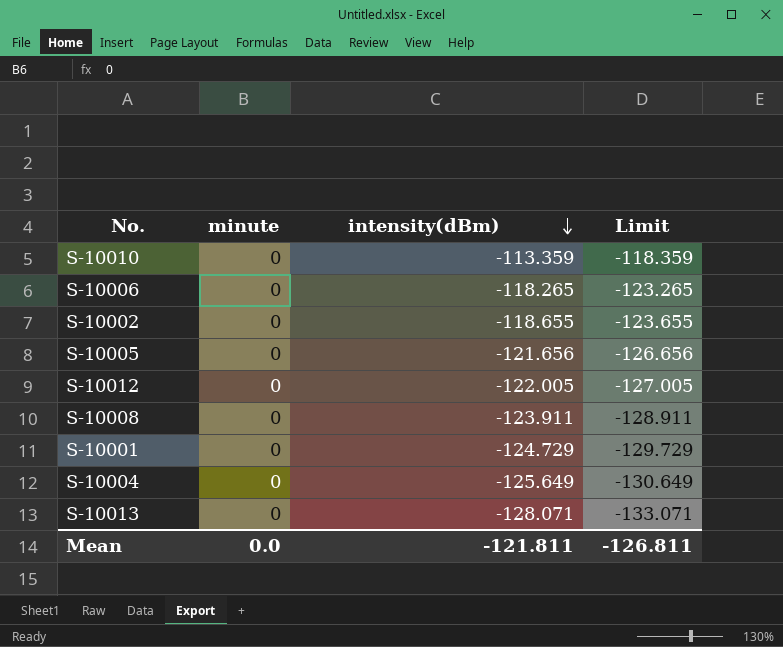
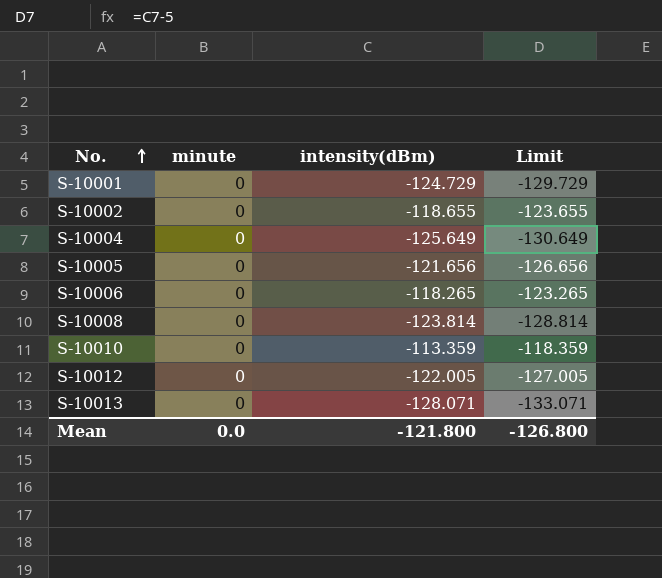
row order: intensity(dBm) descending -> No. ascending
S-10008 | intensity(dBm): -123.911 -> -123.814
S-10008 | Limit: -128.911 -> -128.814
Mean | intensity(dBm): -121.811 -> -121.800
Mean | Limit: -126.811 -> -126.800

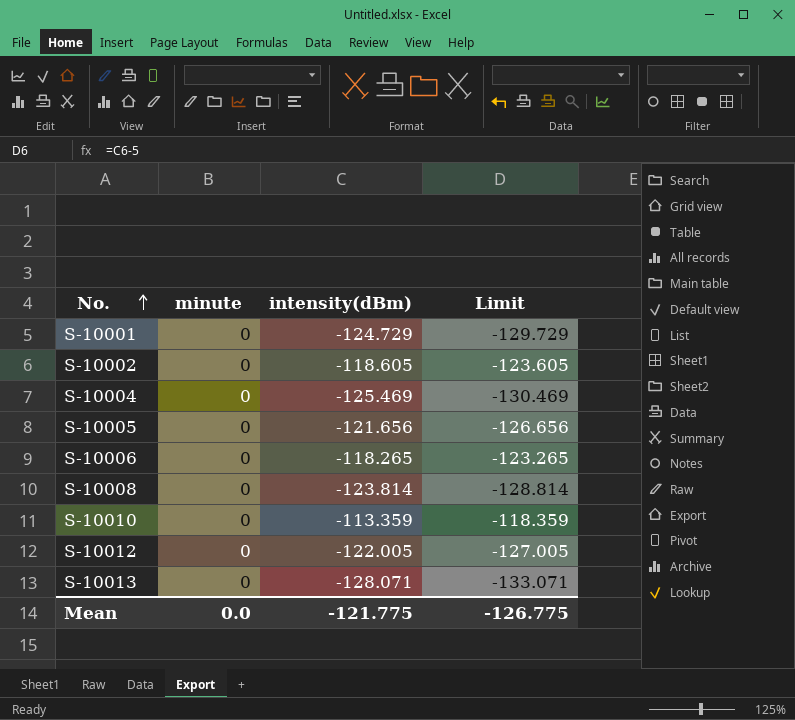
S-10002 | intensity(dBm): -118.655 -> -118.605
S-10002 | Limit: -123.655 -> -123.605
S-10004 | intensity(dBm): -125.649 -> -125.469
S-10004 | Limit: -130.649 -> -130.469
Mean | intensity(dBm): -121.800 -> -121.775
Mean | Limit: -126.800 -> -126.775

